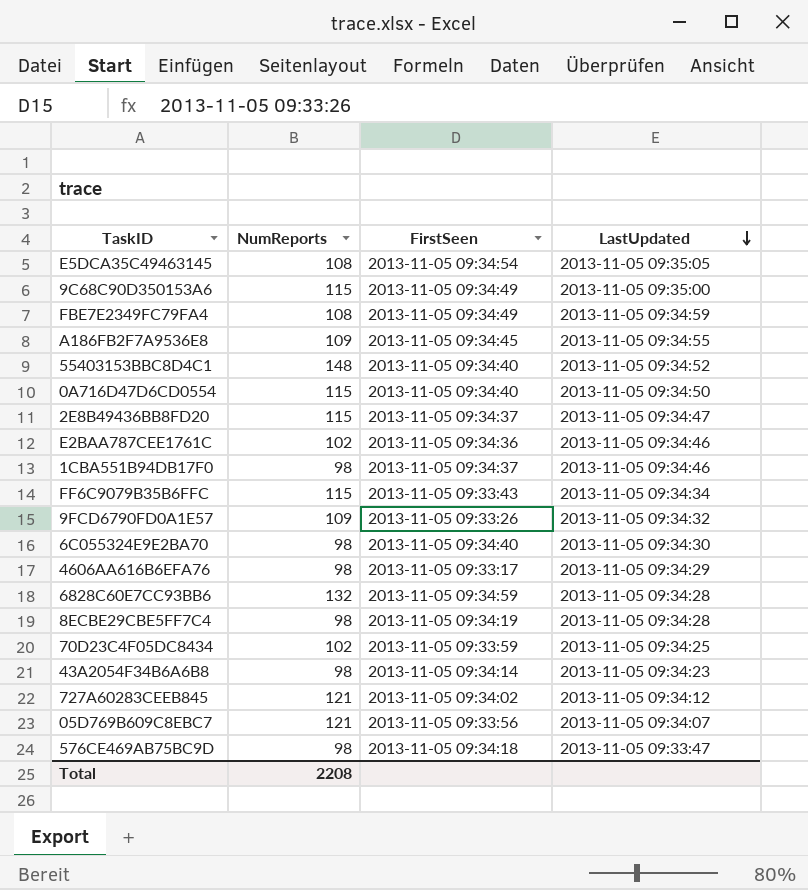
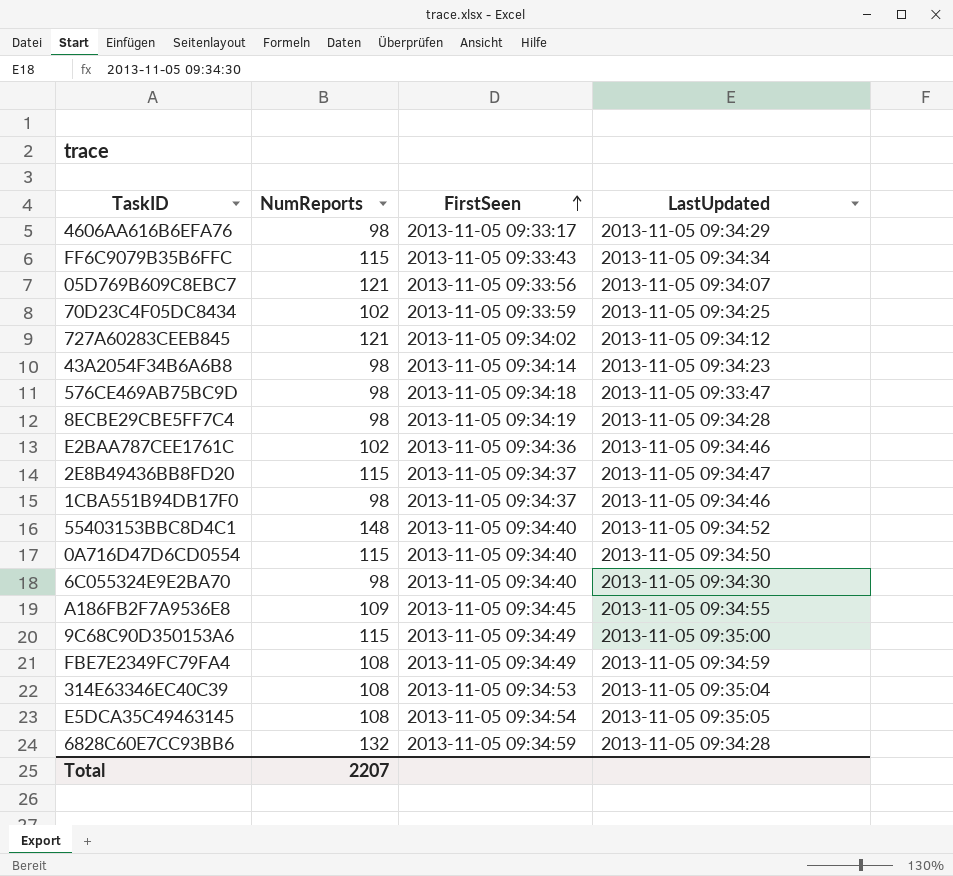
row order: LastUpdated descending -> FirstSeen ascending
row 9FCD6790FD0A1E57: 109 | 2013-11-05 09:33:26 | 2013-11-05 09:34:32 -> none
row 314E63346EC40C39: none -> 108 | 2013-11-05 09:34:53 | 2013-11-05 09:35:04
Total | NumReports: 2208 -> 2207

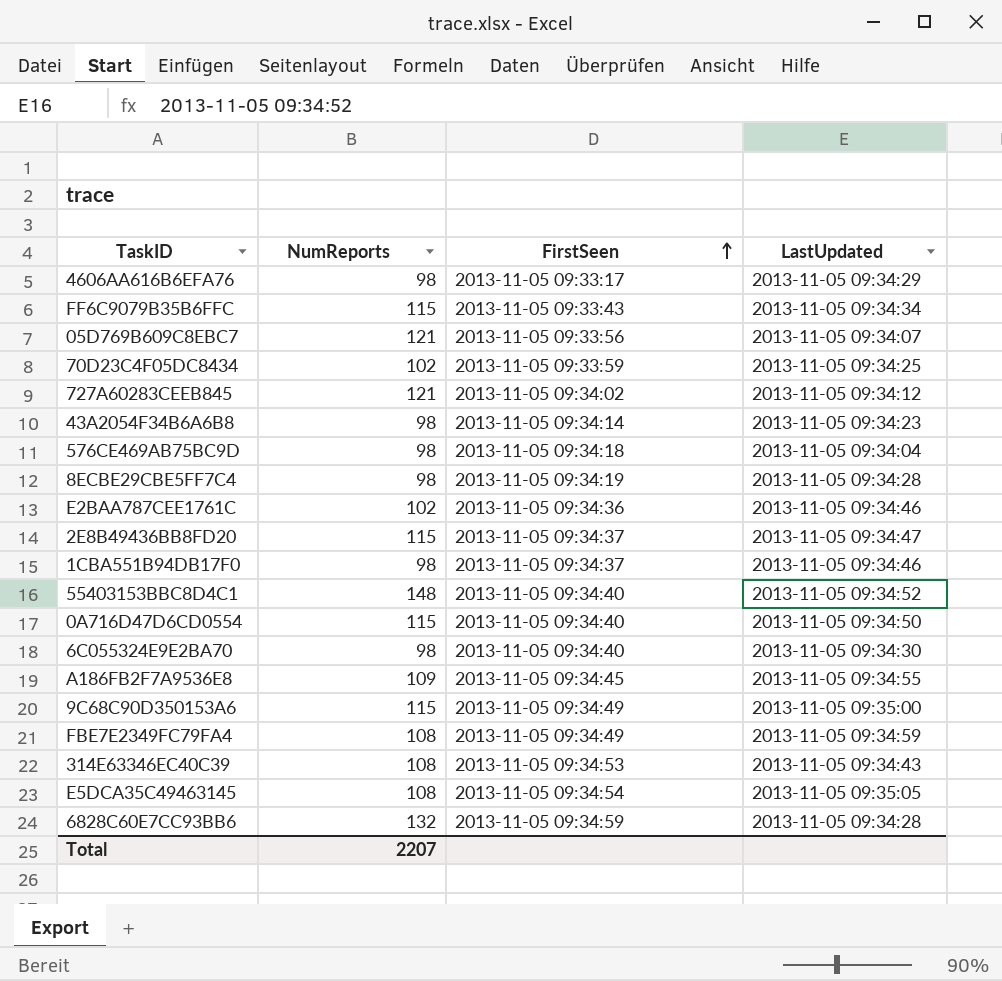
576CE469AB75BC9D | LastUpdated: 2013-11-05 09:33:47 -> 2013-11-05 09:34:04
314E63346EC40C39 | LastUpdated: 2013-11-05 09:35:04 -> 2013-11-05 09:34:43

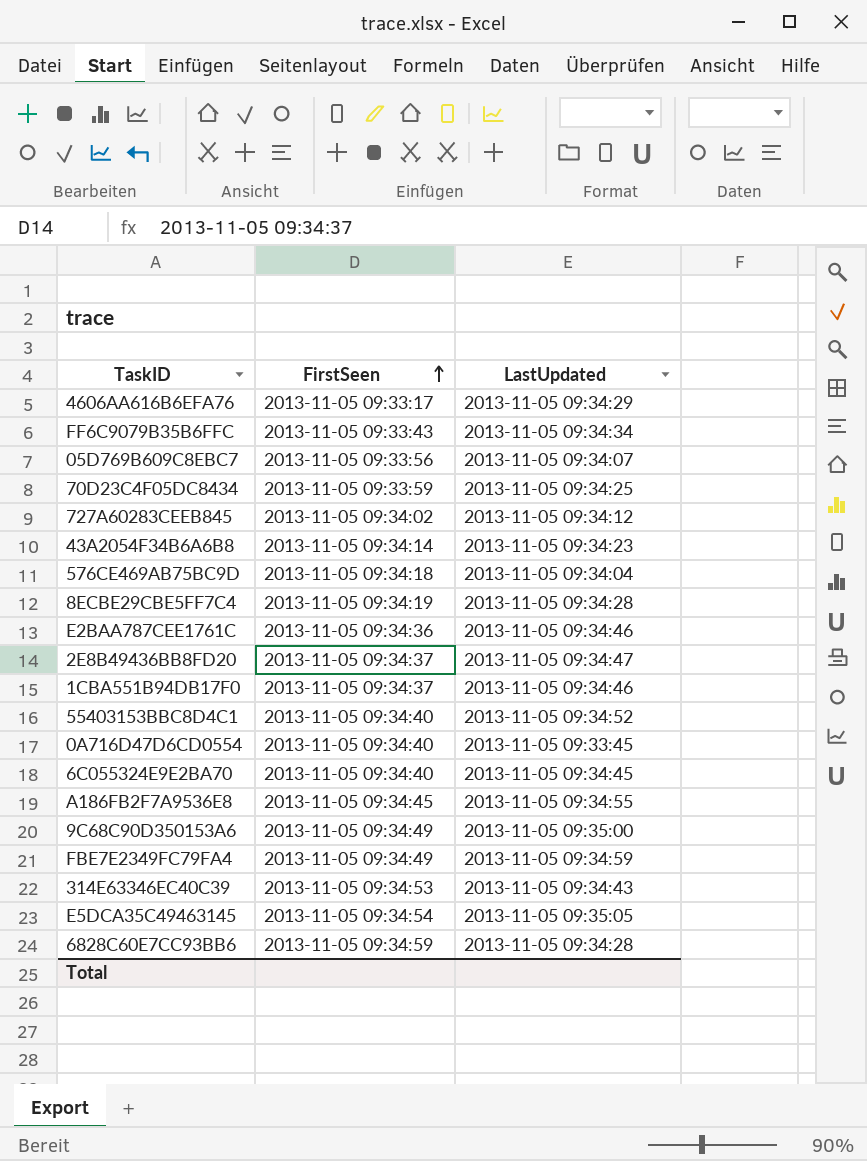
column NumReports | position: 2 -> none
0A716D47D6CD0554 | LastUpdated: 2013-11-05 09:34:50 -> 2013-11-05 09:33:45
6C055324E9E2BA70 | LastUpdated: 2013-11-05 09:34:30 -> 2013-11-05 09:34:45

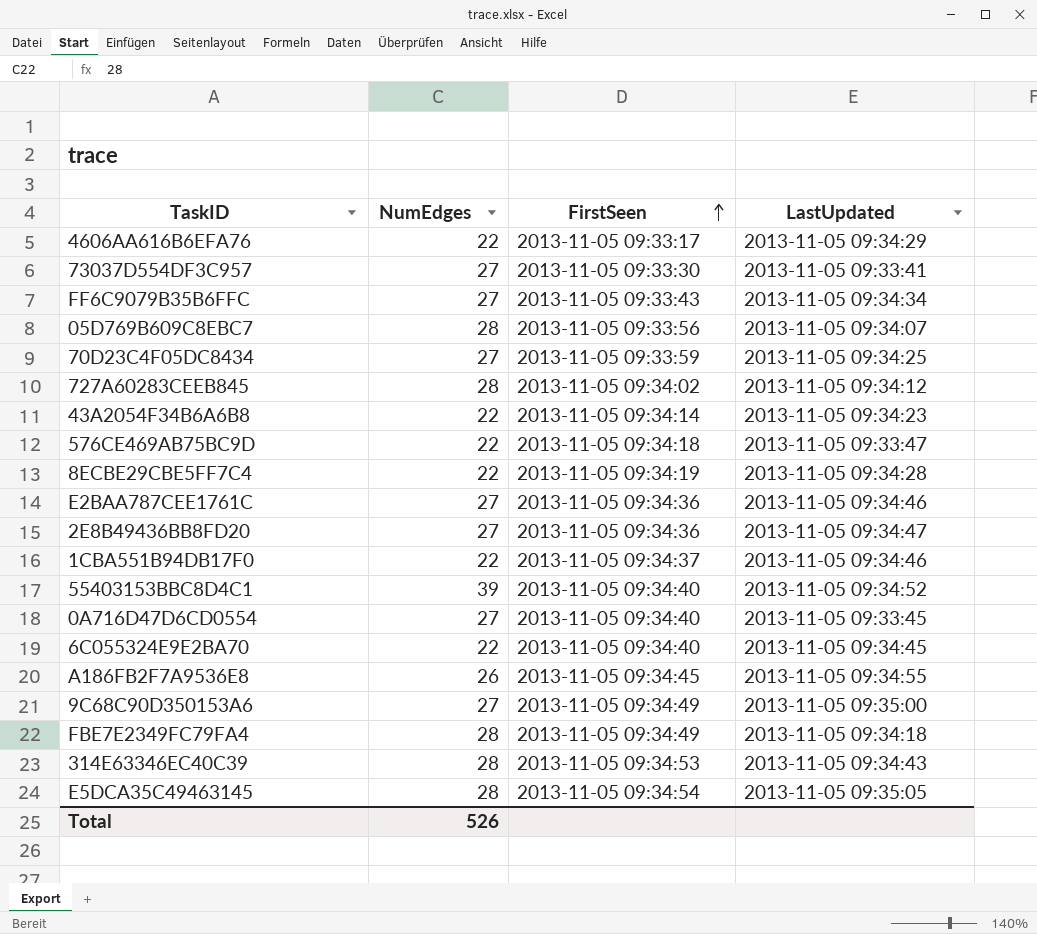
column NumEdges | position: none -> 2
row 6828C60E7CC93BB6: 2013-11-05 09:34:59 | 2013-11-05 09:34:28 -> none
row 73037D554DF3C957: none -> 27 | 2013-11-05 09:33:30 | 2013-11-05 09:33:41
576CE469AB75BC9D | LastUpdated: 2013-11-05 09:34:04 -> 2013-11-05 09:33:47
2E8B49436BB8FD20 | FirstSeen: 2013-11-05 09:34:37 -> 2013-11-05 09:34:36
FBE7E2349FC79FA4 | LastUpdated: 2013-11-05 09:34:59 -> 2013-11-05 09:34:18

